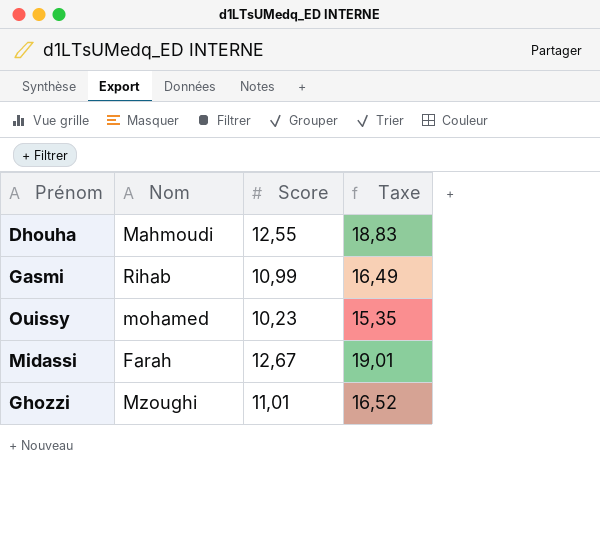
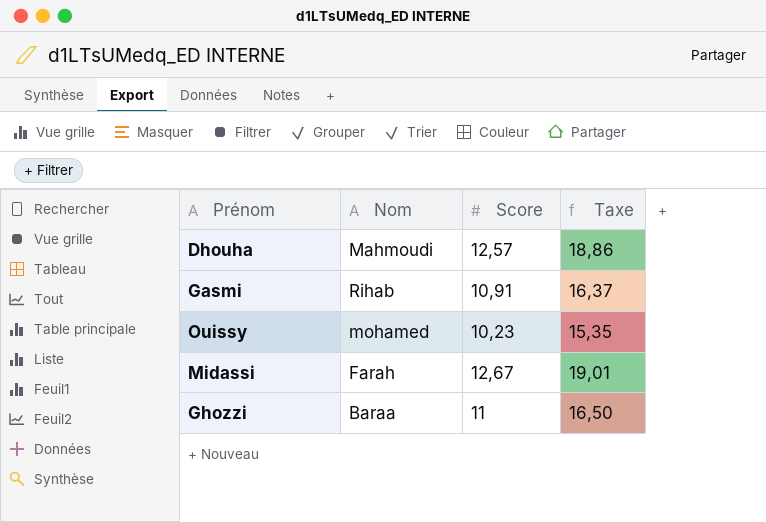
Dhouha | Score: 12,55 -> 12,57
Dhouha | Taxe: 18,83 -> 18,86
Gasmi | Score: 10,99 -> 10,91
Gasmi | Taxe: 16,49 -> 16,37
Ghozzi | Nom: Mzoughi -> Baraa
Ghozzi | Score: 11,01 -> 11
Ghozzi | Taxe: 16,52 -> 16,50

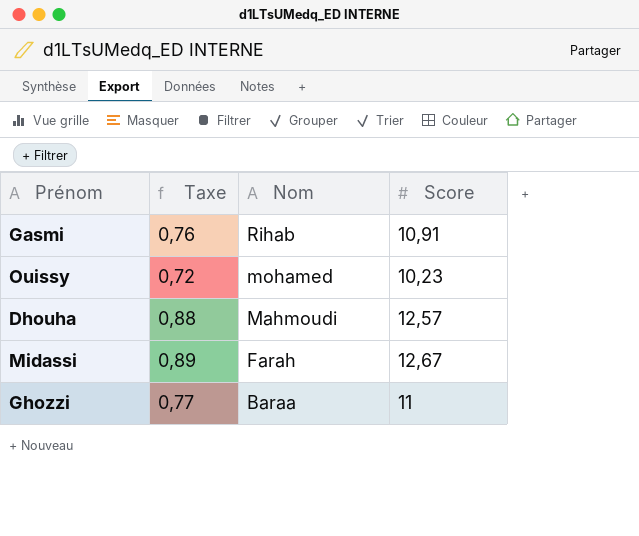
row order: none -> Nom descending
column Taxe | formula: [Score] * 1,5 -> [Score] * 0,07
column Taxe | position: 4 -> 2

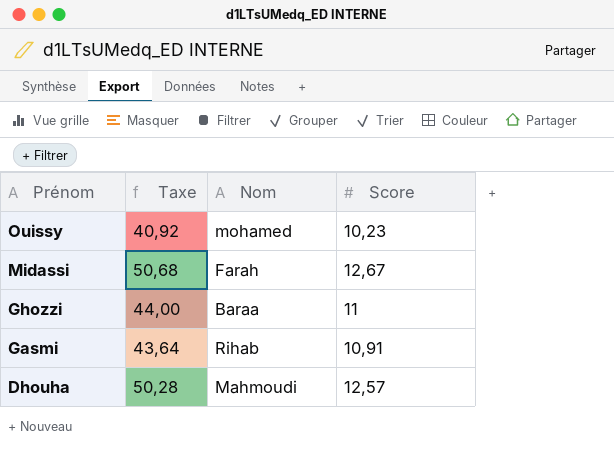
row order: Nom descending -> Prénom descending
column Taxe | formula: [Score] * 0,07 -> [Score] * 4

